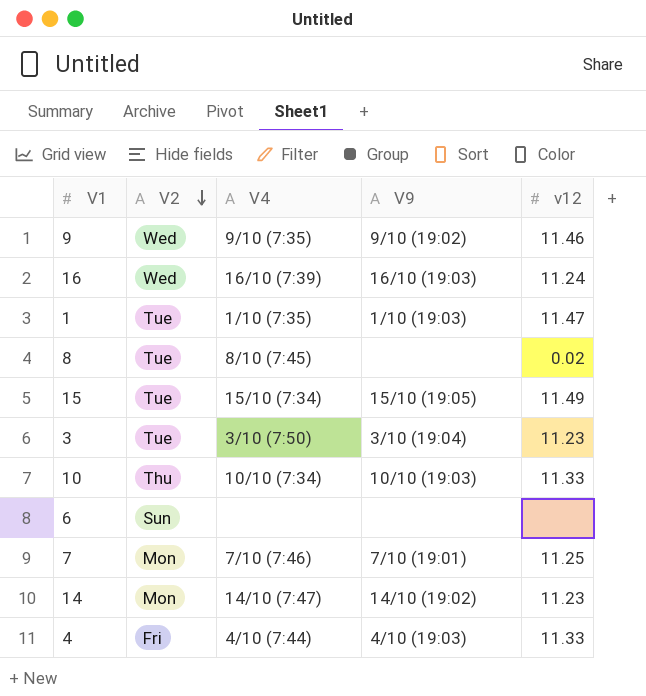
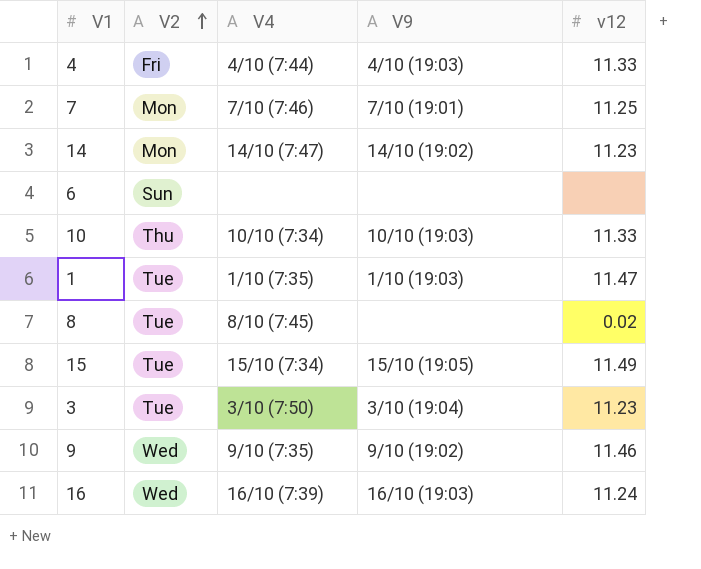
row order: V2 descending -> V2 ascending

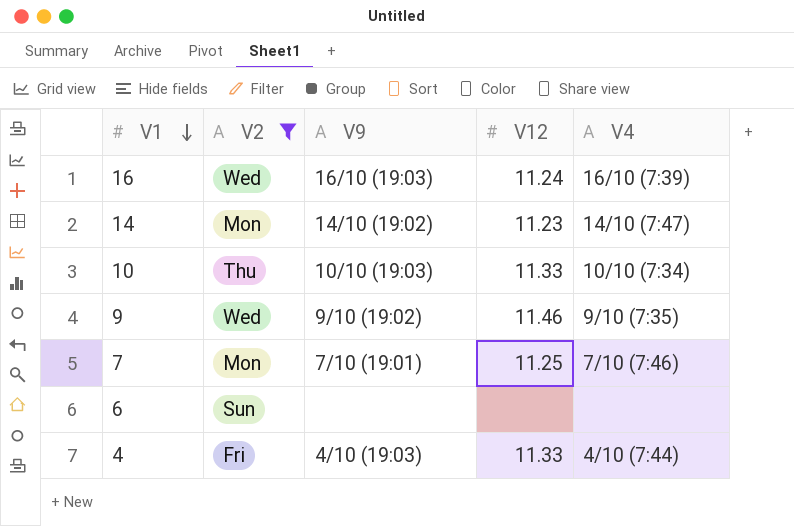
filter: none -> V2 != Tue
row order: V2 ascending -> V1 descending
column name: v12 -> V12
column V4 | position: 3 -> 5

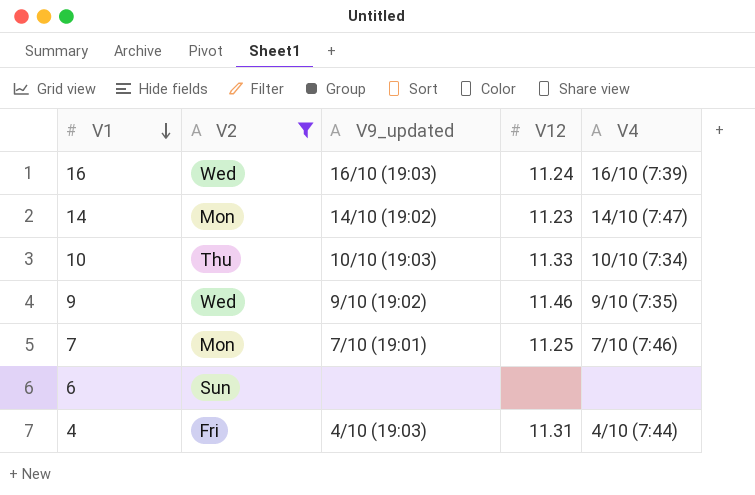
column name: V9 -> V9_updated
4 | V12: 11.33 -> 11.31

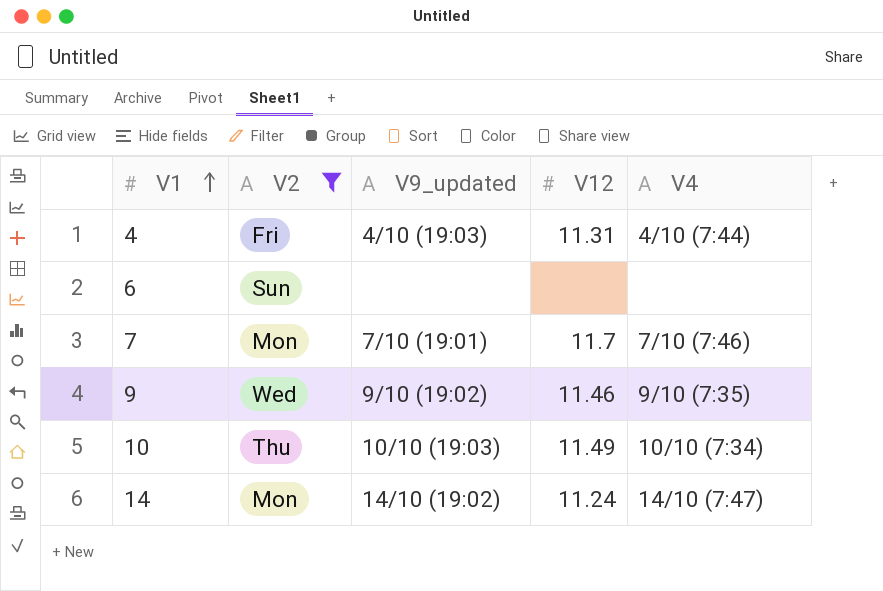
row order: V1 descending -> V1 ascending
row 16: Wed | 16/10 (19:03) | 11.24 | 16/10 (7:39) -> none
7 | V12: 11.25 -> 11.7
10 | V12: 11.33 -> 11.49
14 | V12: 11.23 -> 11.24

